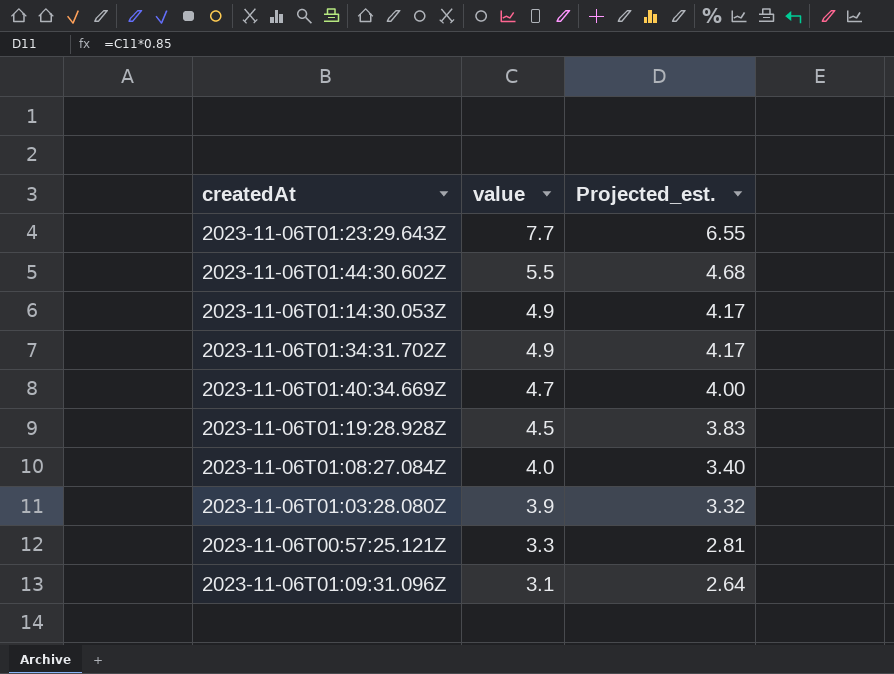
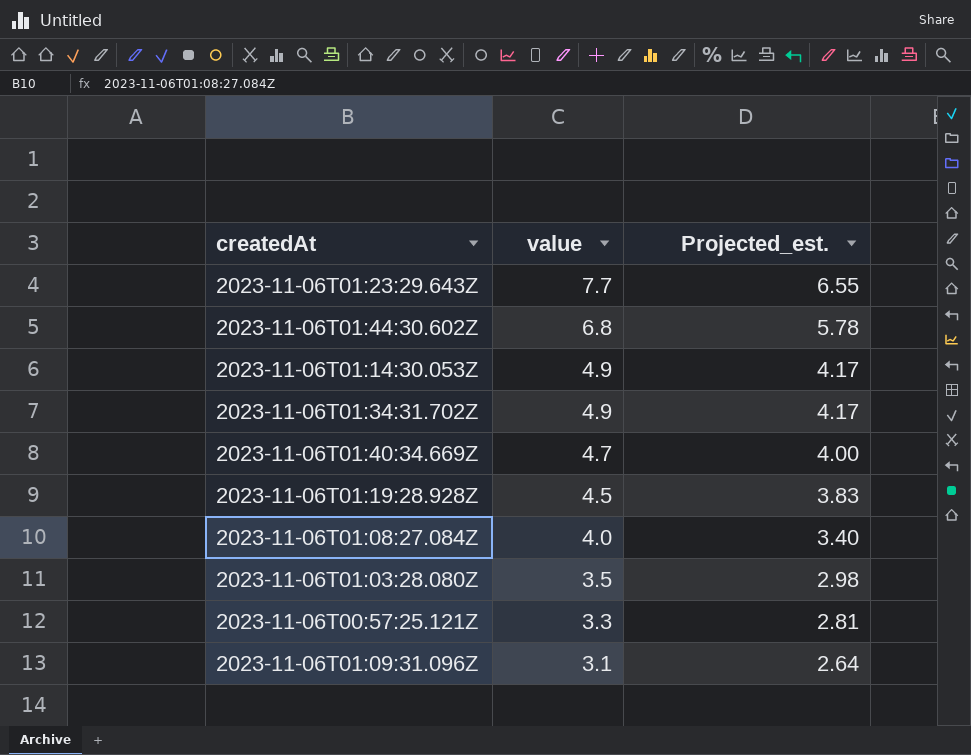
2023-11-06T01:44:30.602Z | value: 5.5 -> 6.8
2023-11-06T01:44:30.602Z | Projected_est.: 4.68 -> 5.78
2023-11-06T01:03:28.080Z | value: 3.9 -> 3.5
2023-11-06T01:03:28.080Z | Projected_est.: 3.32 -> 2.98

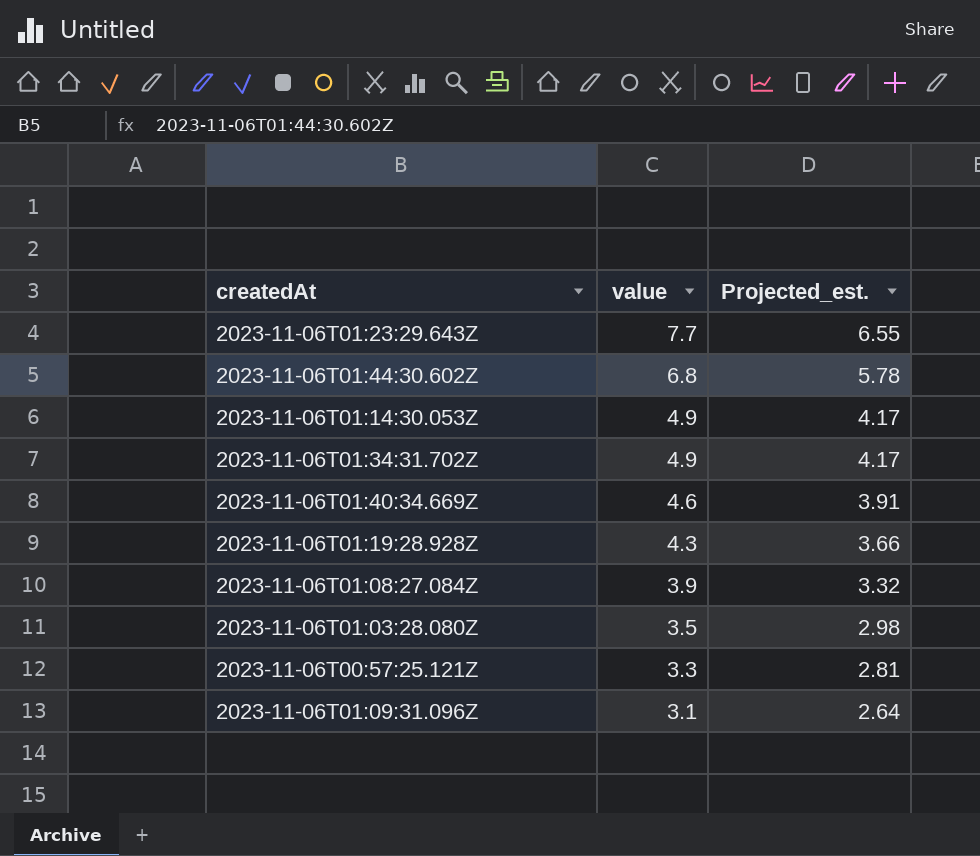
2023-11-06T01:40:34.669Z | value: 4.7 -> 4.6
2023-11-06T01:40:34.669Z | Projected_est.: 4.00 -> 3.91
2023-11-06T01:19:28.928Z | value: 4.5 -> 4.3
2023-11-06T01:19:28.928Z | Projected_est.: 3.83 -> 3.66
2023-11-06T01:08:27.084Z | value: 4.0 -> 3.9
2023-11-06T01:08:27.084Z | Projected_est.: 3.40 -> 3.32

